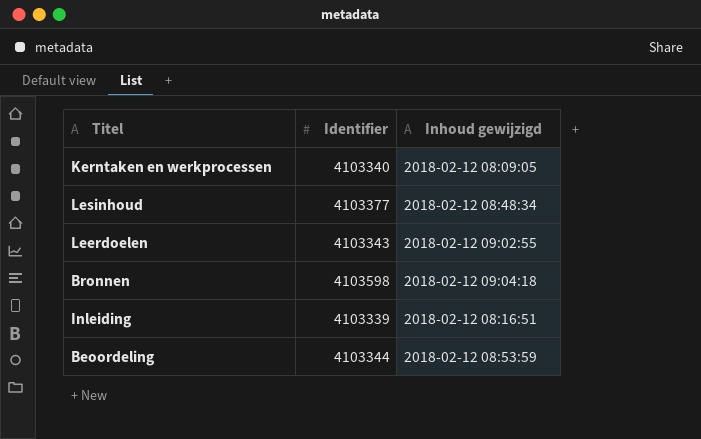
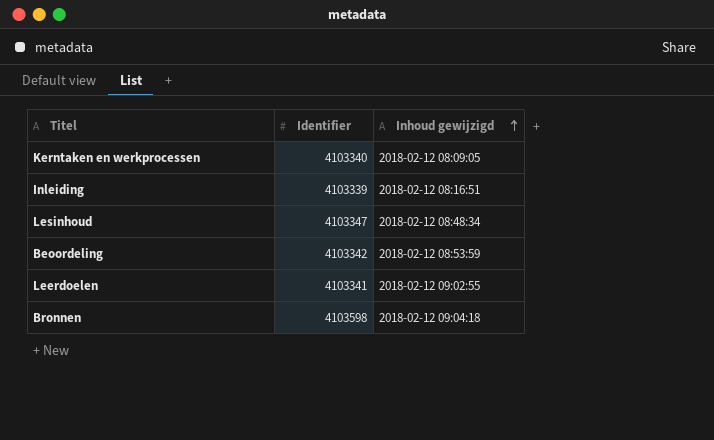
row order: none -> Inhoud gewijzigd ascending
Lesinhoud | Identifier: 4103377 -> 4103347
Beoordeling | Identifier: 4103344 -> 4103342
Leerdoelen | Identifier: 4103343 -> 4103341

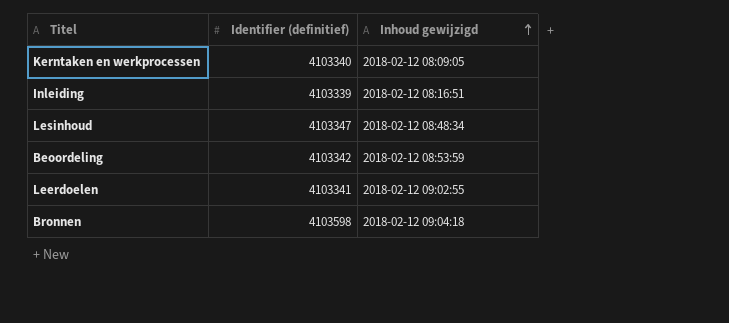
column name: Identifier -> Identifier (definitief)

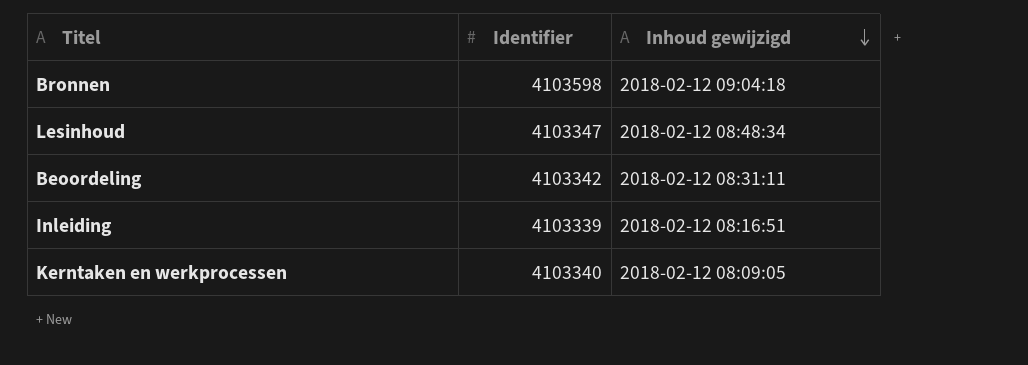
row order: Inhoud gewijzigd ascending -> Inhoud gewijzigd descending
column name: Identifier (definitief) -> Identifier
row Leerdoelen: 4103341 | 2018-02-12 09:02:55 -> none
Beoordeling | Inhoud gewijzigd: 2018-02-12 08:53:59 -> 2018-02-12 08:31:11

